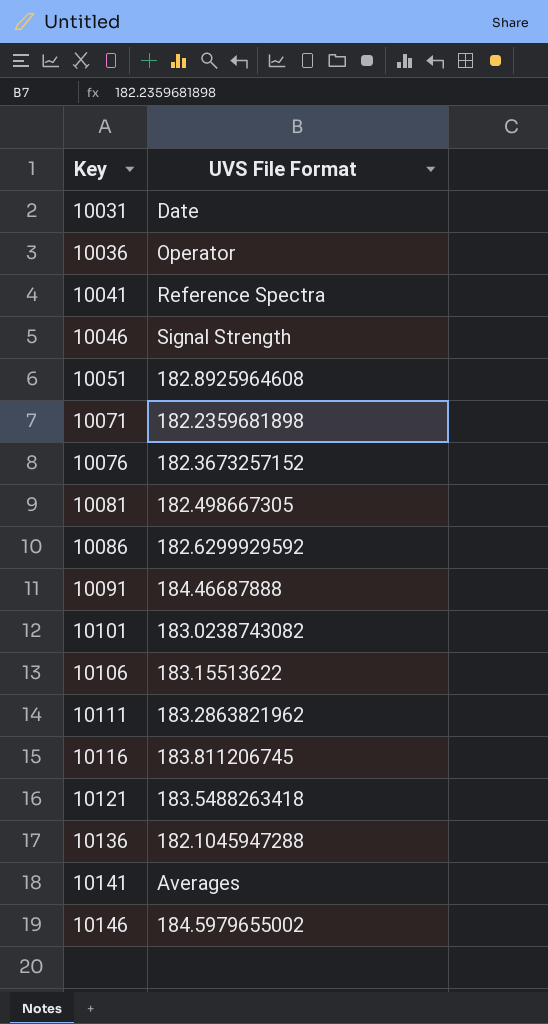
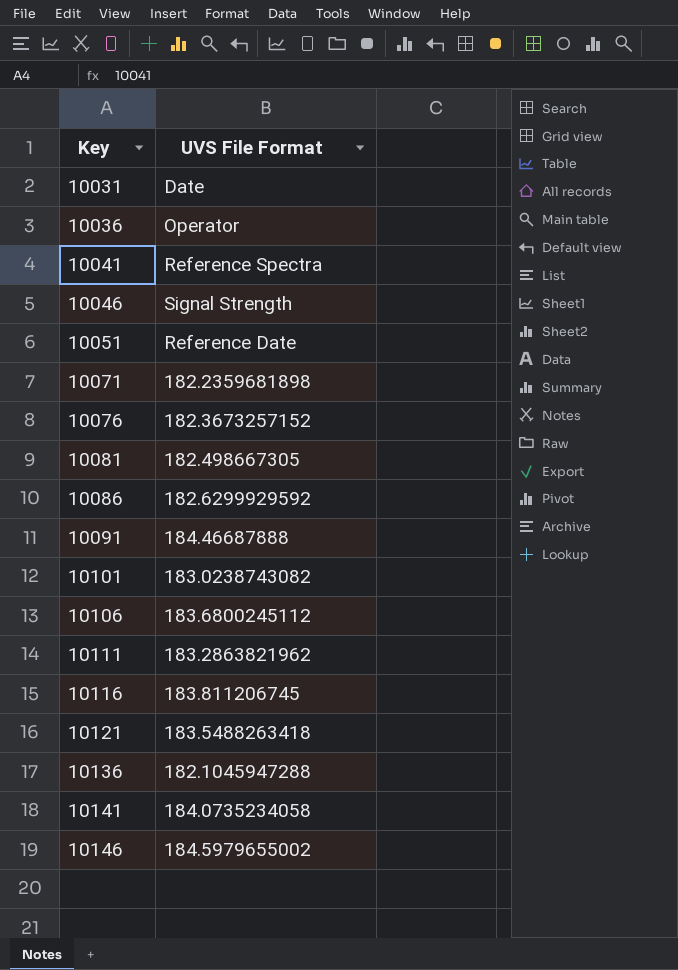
10051 | UVS File Format: 182.8925964608 -> Reference Date
10106 | UVS File Format: 183.15513622 -> 183.6800245112
10141 | UVS File Format: Averages -> 184.0735234058

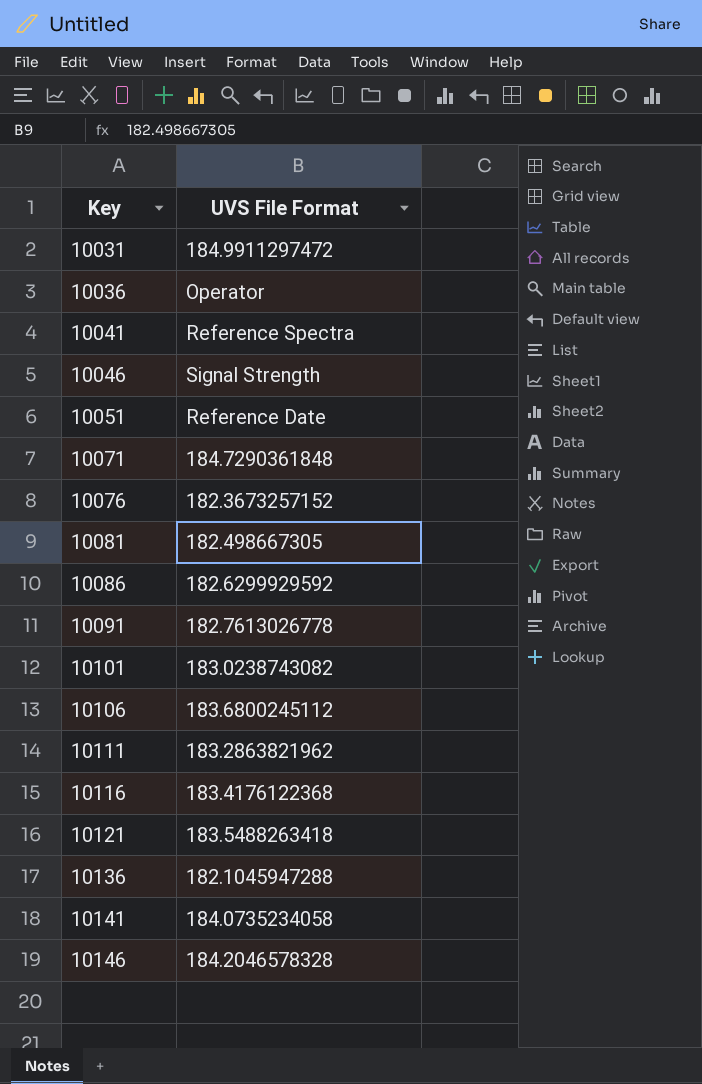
10031 | UVS File Format: Date -> 184.9911297472
10071 | UVS File Format: 182.2359681898 -> 184.7290361848
10091 | UVS File Format: 184.46687888 -> 182.7613026778
10116 | UVS File Format: 183.811206745 -> 183.4176122368
10146 | UVS File Format: 184.5979655002 -> 184.2046578328

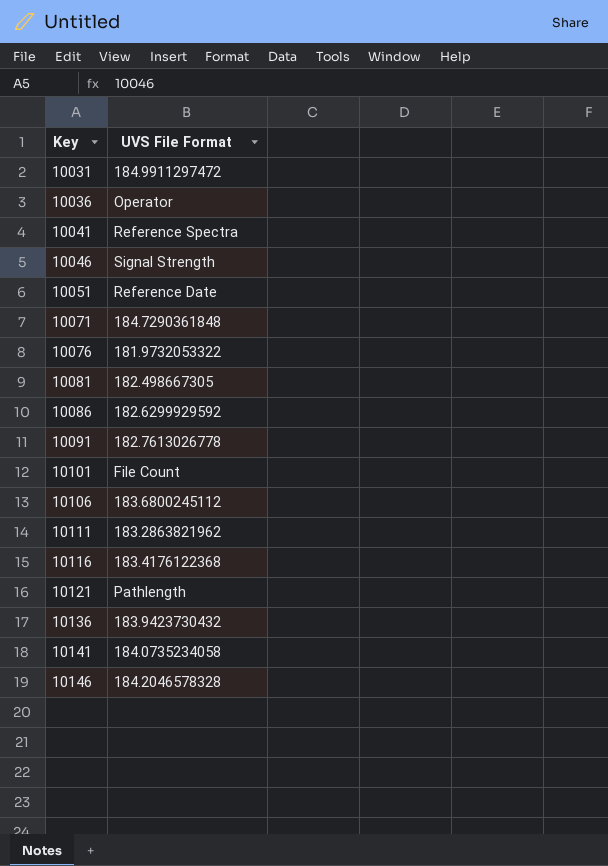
10076 | UVS File Format: 182.3673257152 -> 181.9732053322
10101 | UVS File Format: 183.0238743082 -> File Count
10121 | UVS File Format: 183.5488263418 -> Pathlength
10136 | UVS File Format: 182.1045947288 -> 183.9423730432

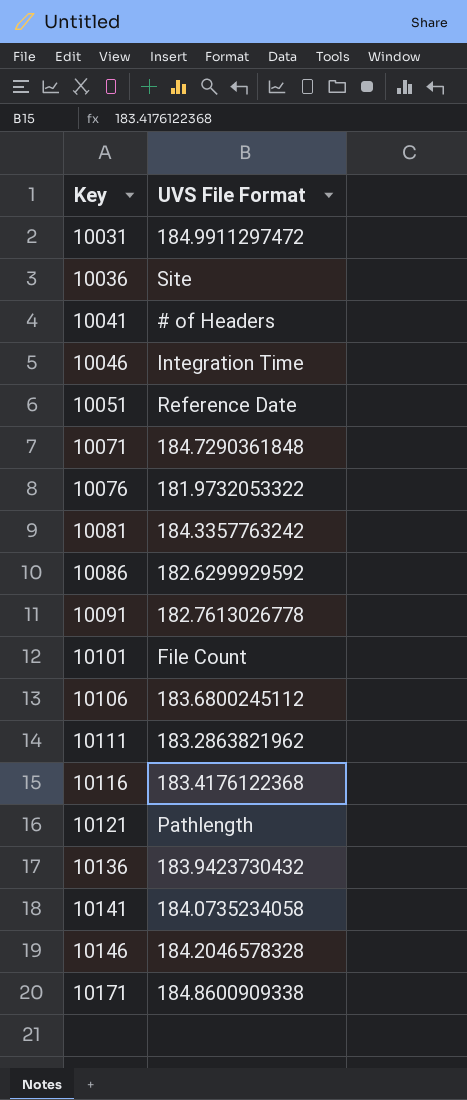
10036 | UVS File Format: Operator -> Site
10041 | UVS File Format: Reference Spectra -> # of Headers
10046 | UVS File Format: Signal Strength -> Integration Time
10081 | UVS File Format: 182.498667305 -> 184.3357763242
row 10171: none -> 184.8600909338

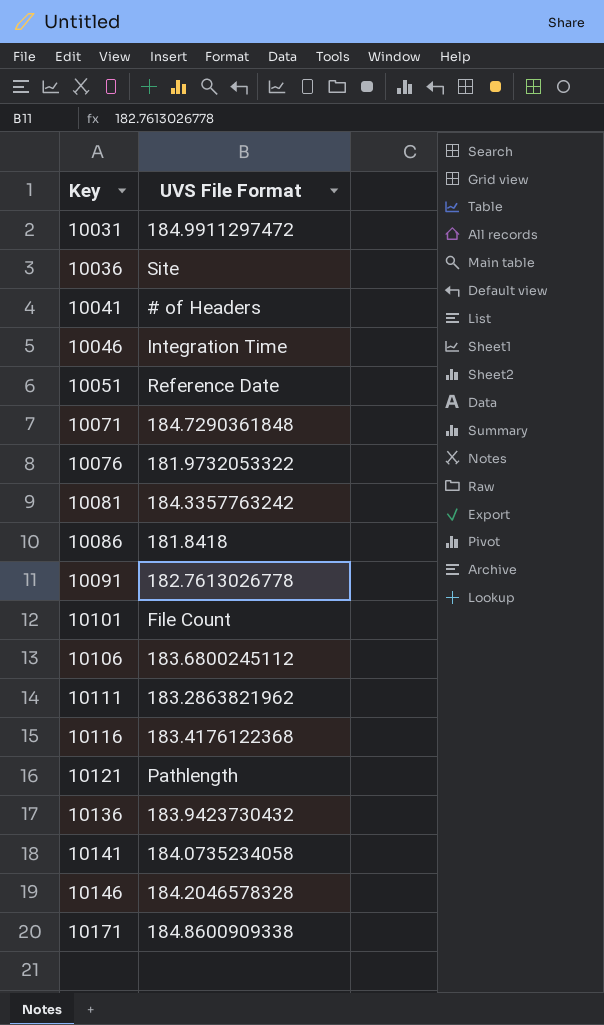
10086 | UVS File Format: 182.6299929592 -> 181.8418

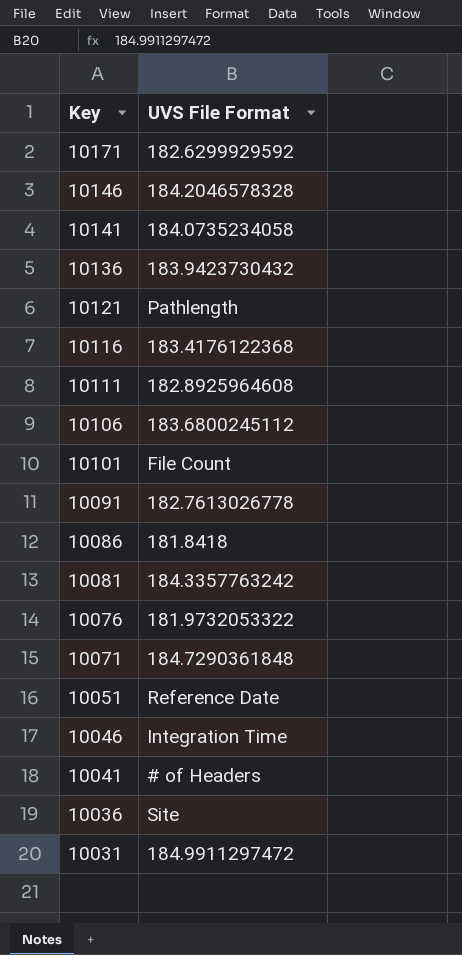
row order: Key ascending -> Key descending
10171 | UVS File Format: 184.8600909338 -> 182.6299929592
10111 | UVS File Format: 183.2863821962 -> 182.8925964608

